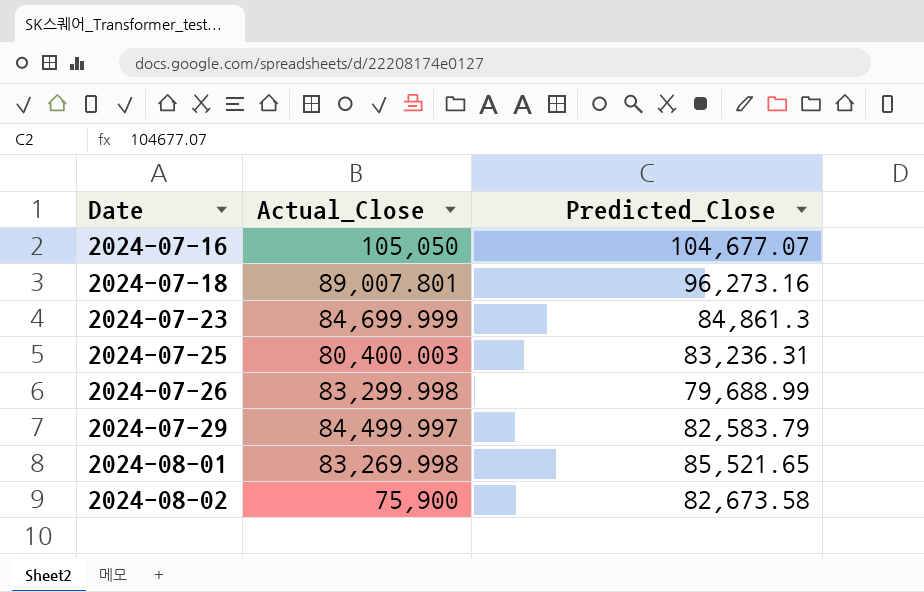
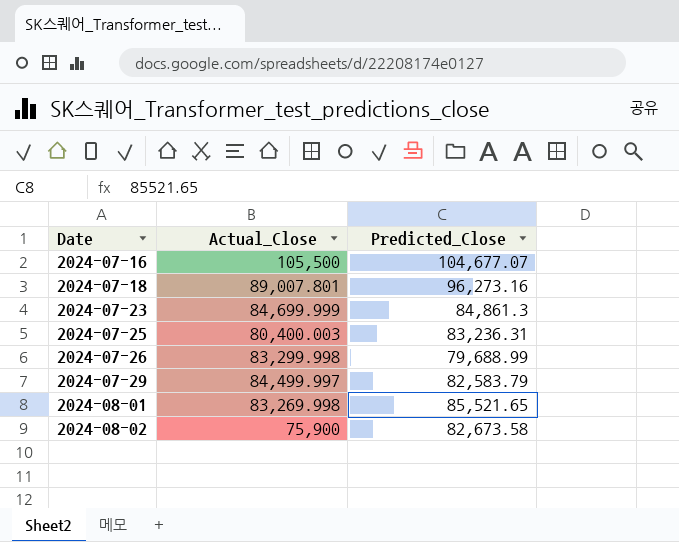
2024-07-16 | Actual_Close: 105,050 -> 105,500

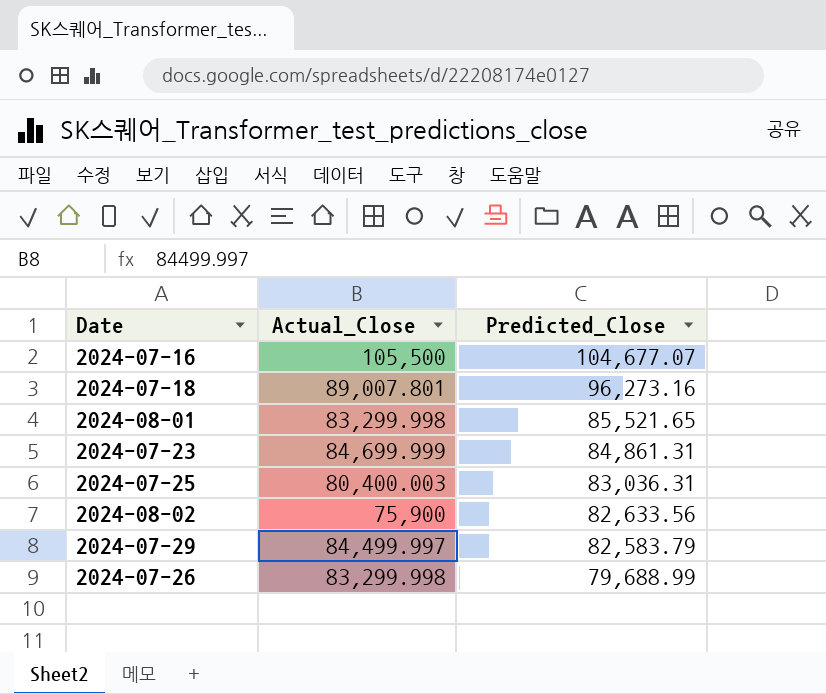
row order: Date ascending -> Predicted_Close descending
2024-08-01 | Actual_Close: 83,269.998 -> 83,299.998
2024-07-23 | Predicted_Close: 84,861.3 -> 84,861.31
2024-07-25 | Predicted_Close: 83,236.31 -> 83,036.31
2024-08-02 | Predicted_Close: 82,673.58 -> 82,633.56

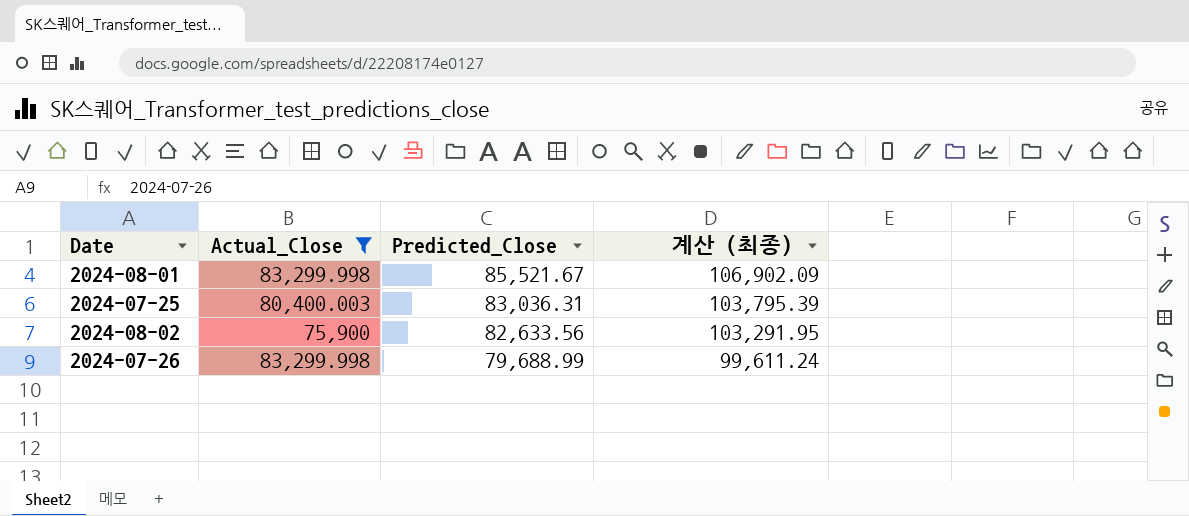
filter: none -> Actual_Close <= 83,299.998
column 계산 (최종) | formula: none -> [Predicted_Close] * 1.25
2024-08-01 | Predicted_Close: 85,521.65 -> 85,521.67

